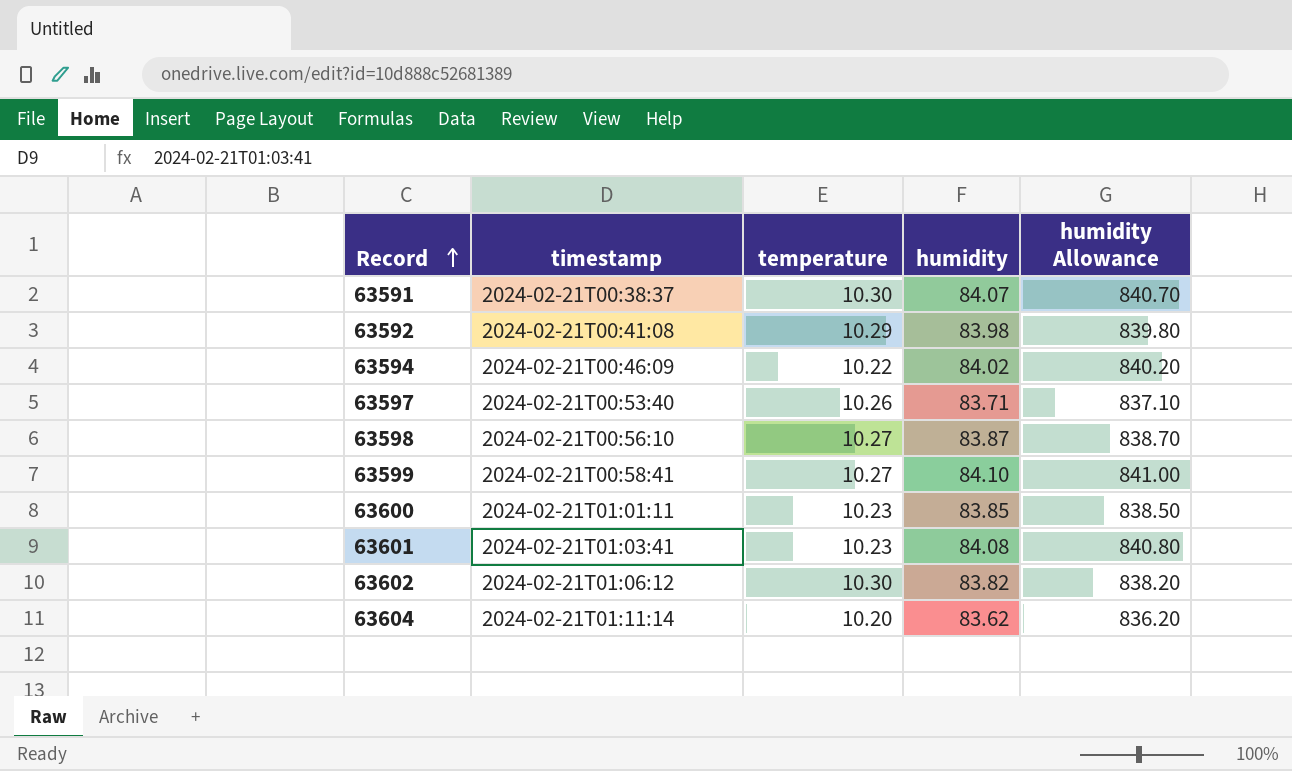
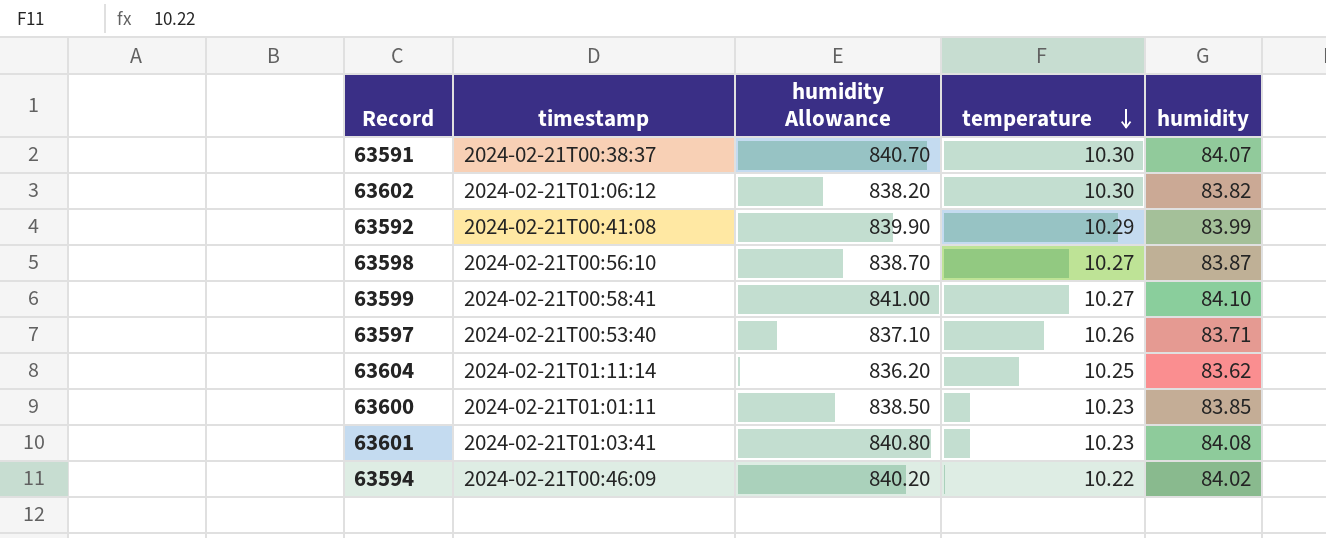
row order: Record ascending -> temperature descending
column humidity Allowance | position: 5 -> 3
63592 | humidity Allowance: 839.80 -> 839.90
63592 | humidity: 83.98 -> 83.99
63604 | temperature: 10.20 -> 10.25

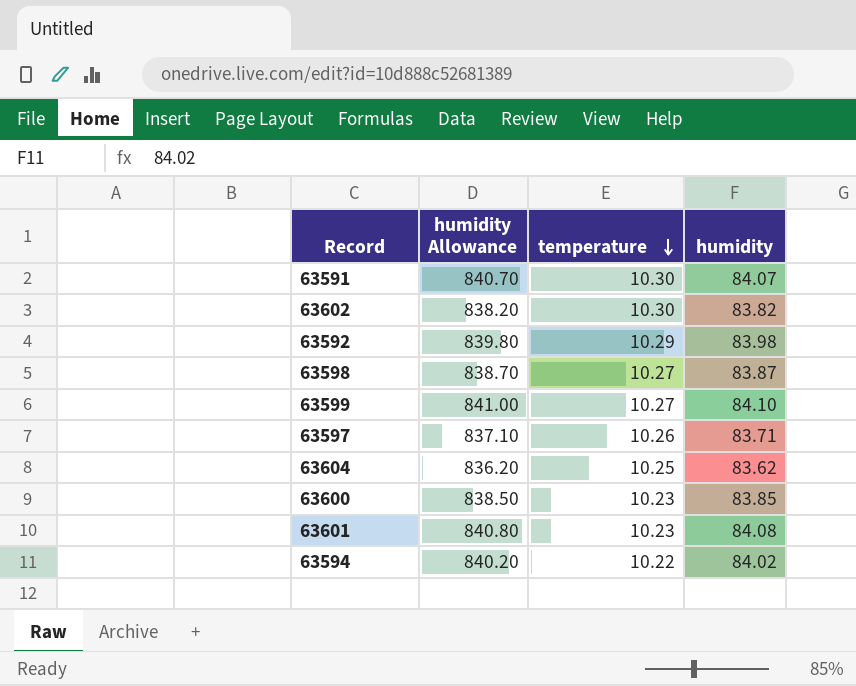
column timestamp | position: 2 -> none
63592 | humidity Allowance: 839.90 -> 839.80
63592 | humidity: 83.99 -> 83.98

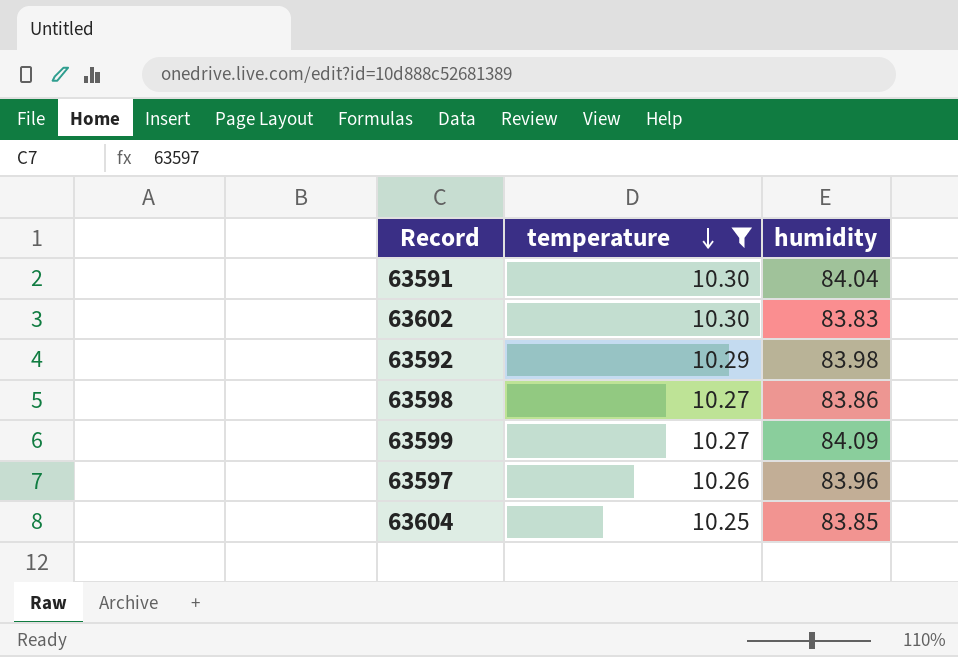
filter: none -> temperature >= 10.25
column humidity Allowance | formula: [humidity] * 10 -> none
63591 | humidity: 84.07 -> 84.04
63602 | humidity: 83.82 -> 83.83
63598 | humidity: 83.87 -> 83.86
63599 | humidity: 84.10 -> 84.09
63597 | humidity: 83.71 -> 83.96
63604 | humidity: 83.62 -> 83.85

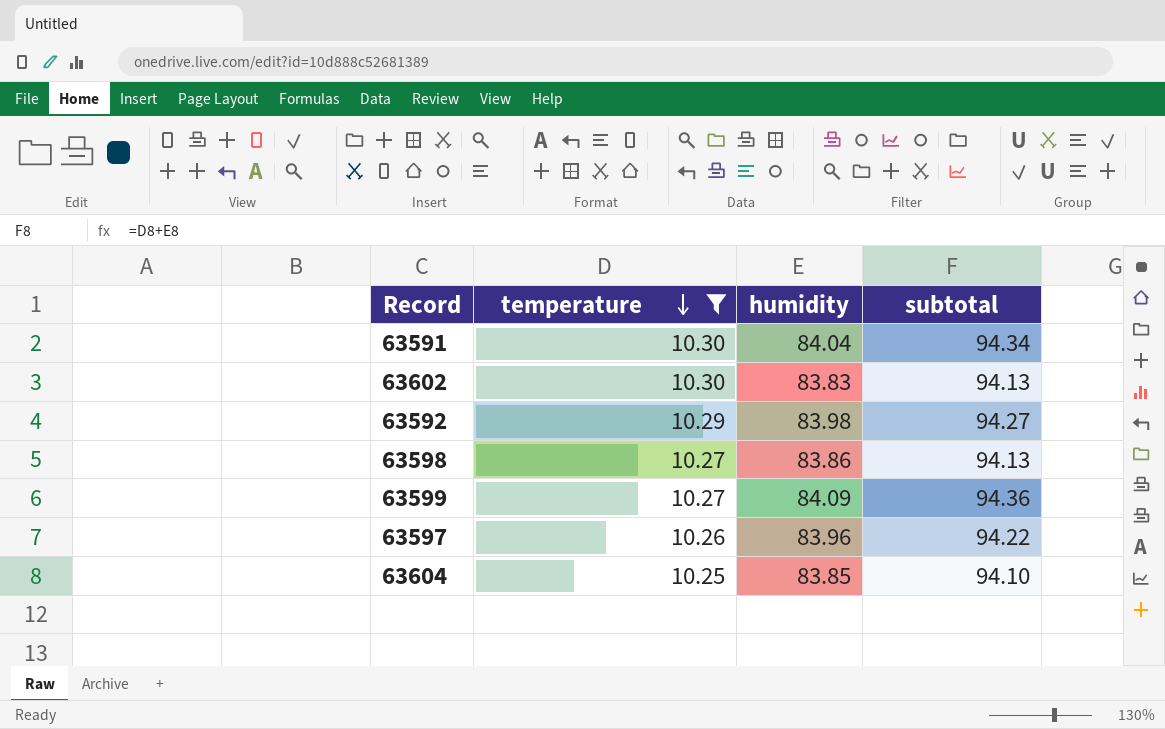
column subtotal | formula: none -> [temperature] + [humidity]

